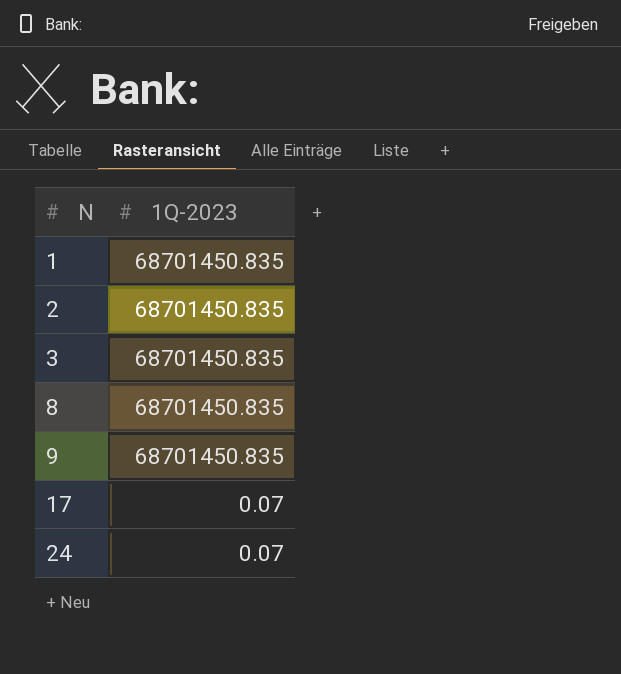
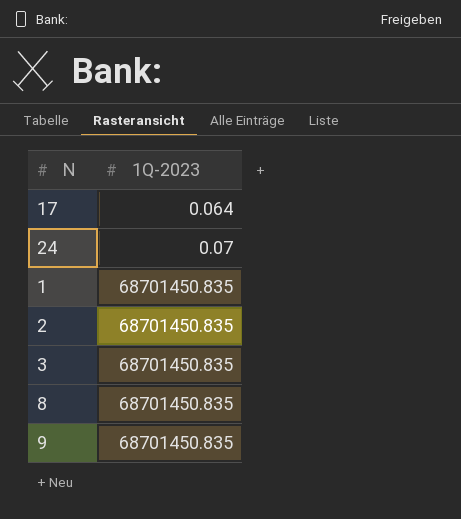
row order: N ascending -> 1Q-2023 ascending
17 | 1Q-2023: 0.07 -> 0.064

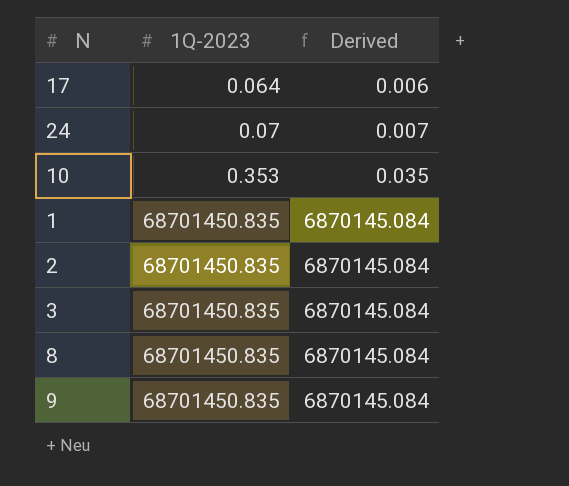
column Derived | formula: none -> [1Q-2023] * 0.1
row 10: none -> 0.353 | 0.035

